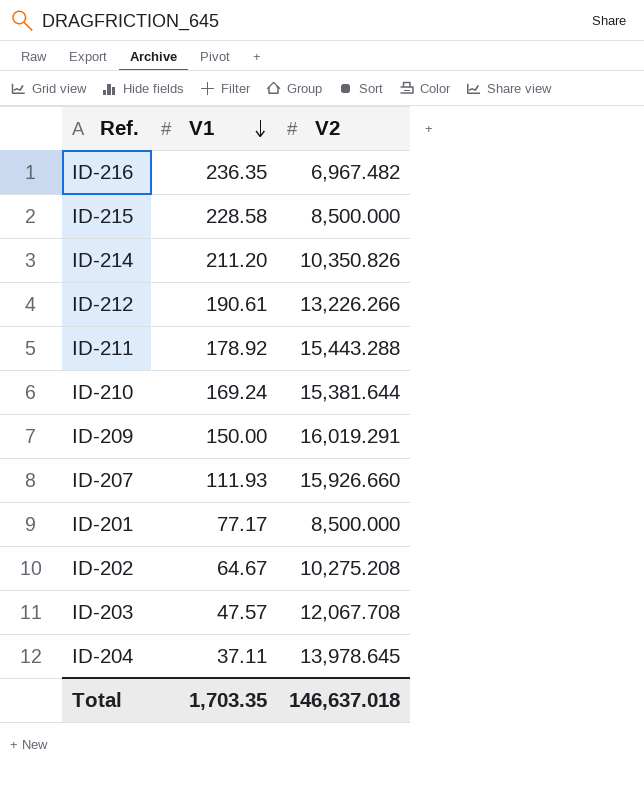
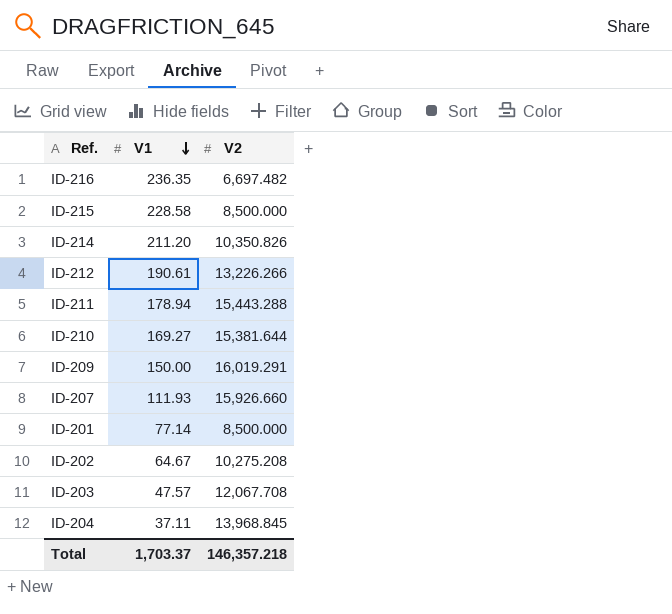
ID-216 | V2: 6,967.482 -> 6,697.482
ID-211 | V1: 178.92 -> 178.94
ID-210 | V1: 169.24 -> 169.27
ID-201 | V1: 77.17 -> 77.14
ID-204 | V2: 13,978.645 -> 13,968.845
Total | V1: 1,703.35 -> 1,703.37
Total | V2: 146,637.018 -> 146,357.218

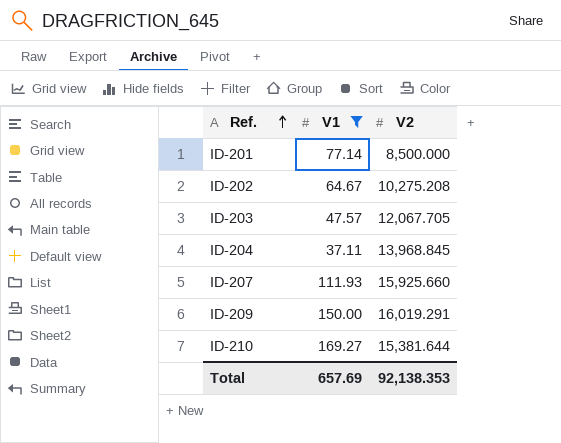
filter: none -> V1 <= 169.27
row order: V1 descending -> Ref. ascending
ID-203 | V2: 12,067.708 -> 12,067.705
ID-207 | V2: 15,926.660 -> 15,925.660
Total | V1: 1,703.37 -> 657.69
Total | V2: 146,357.218 -> 92,138.353

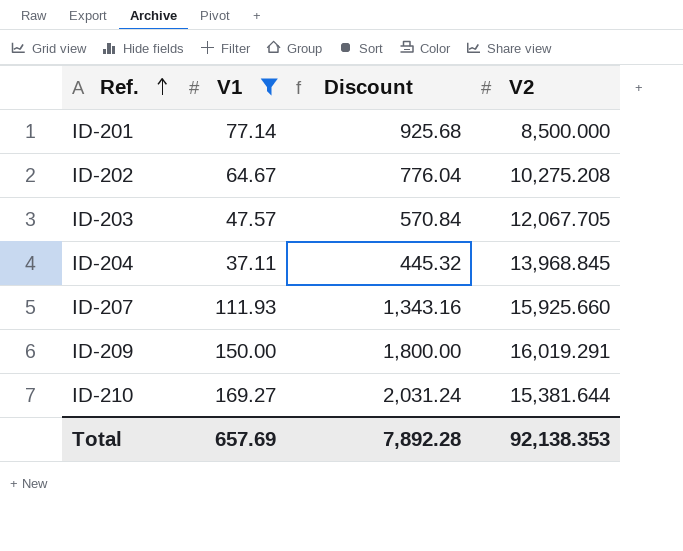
column Discount | formula: none -> [V1] * 12

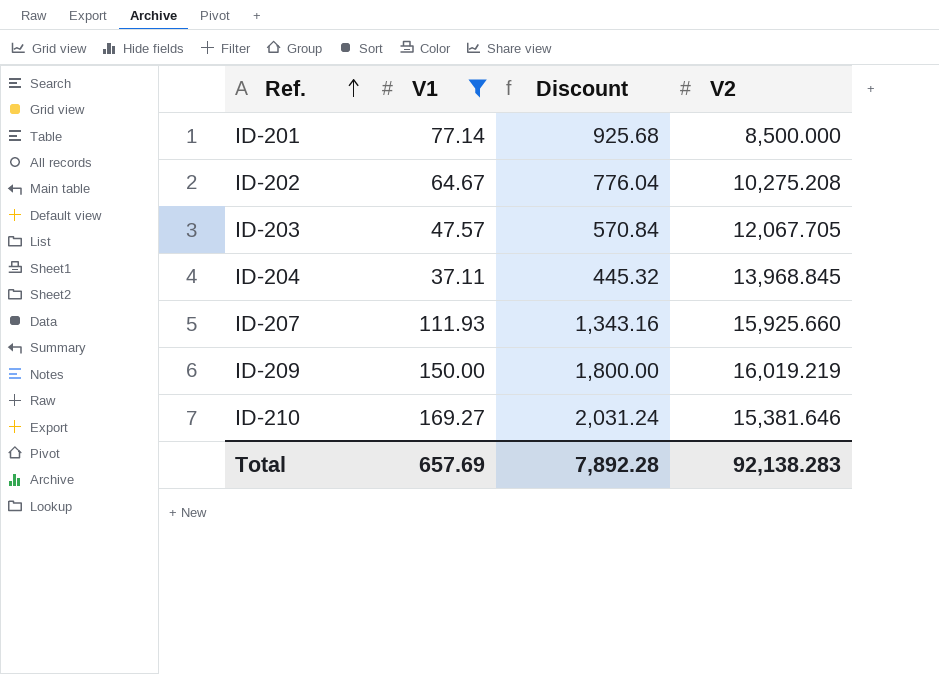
ID-209 | V2: 16,019.291 -> 16,019.219
ID-210 | V2: 15,381.644 -> 15,381.646
Total | V2: 92,138.353 -> 92,138.283

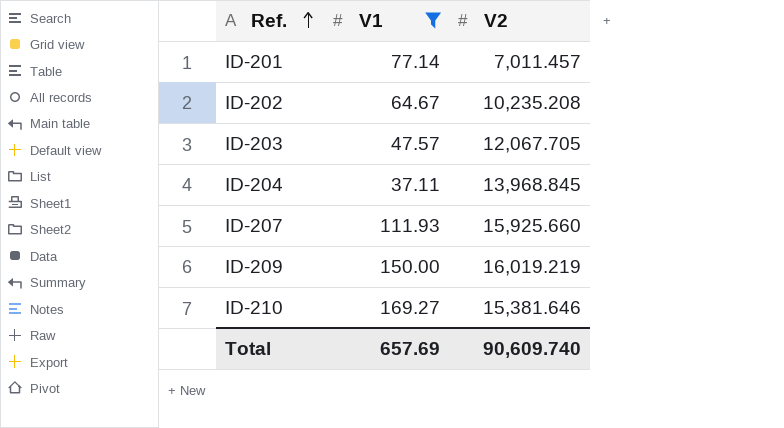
column Discount | formula: [V1] * 12 -> none
ID-201 | V2: 8,500.000 -> 7,011.457
ID-202 | V2: 10,275.208 -> 10,235.208
Total | V2: 92,138.283 -> 90,609.740

